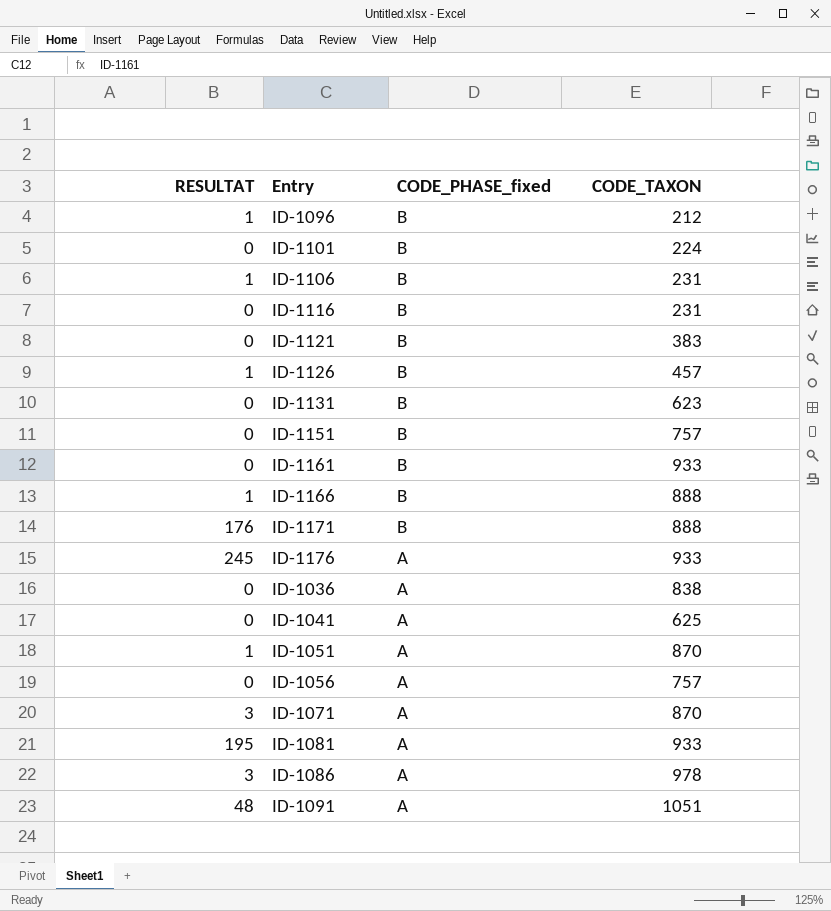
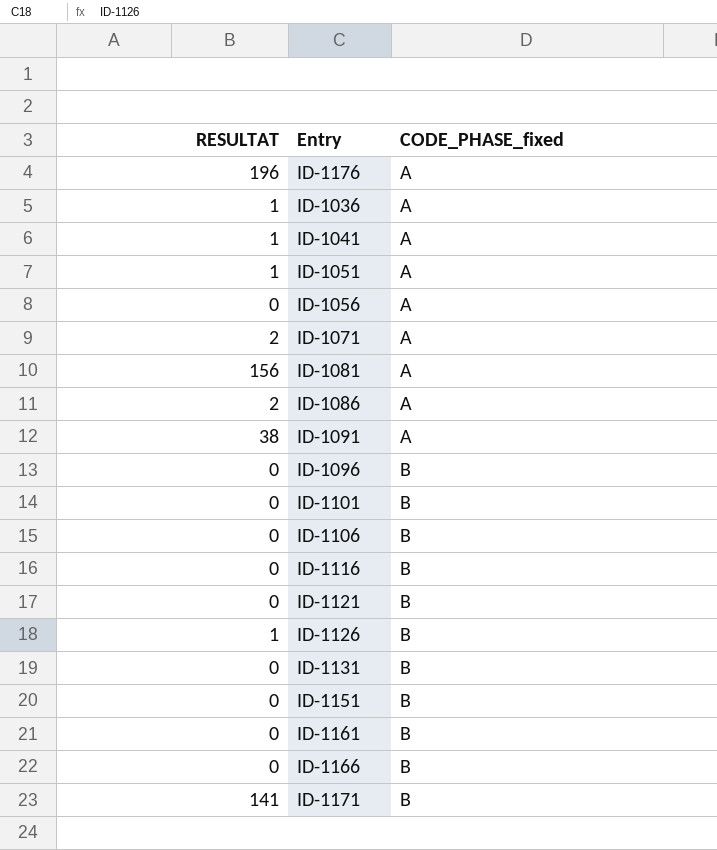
row order: CODE_PHASE_fixed descending -> CODE_PHASE_fixed ascending
column CODE_TAXON | position: 4 -> none
ID-1176 | RESULTAT: 245 -> 196
ID-1036 | RESULTAT: 0 -> 1
ID-1041 | RESULTAT: 0 -> 1
ID-1071 | RESULTAT: 3 -> 2
ID-1081 | RESULTAT: 195 -> 156
ID-1086 | RESULTAT: 3 -> 2
ID-1091 | RESULTAT: 48 -> 38
ID-1096 | RESULTAT: 1 -> 0
ID-1106 | RESULTAT: 1 -> 0
ID-1166 | RESULTAT: 1 -> 0
ID-1171 | RESULTAT: 176 -> 141

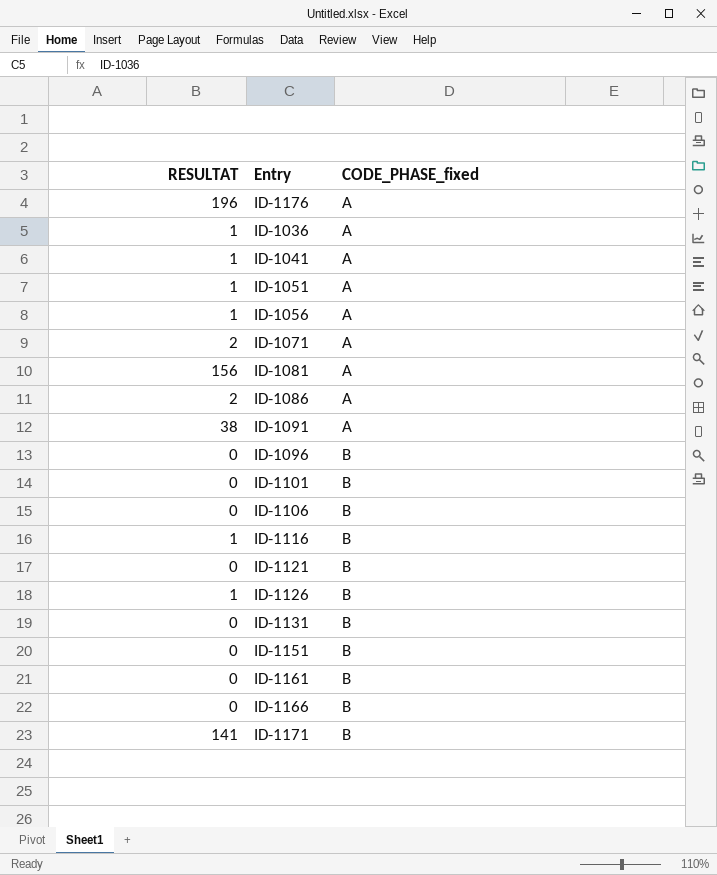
ID-1056 | RESULTAT: 0 -> 1
ID-1116 | RESULTAT: 0 -> 1

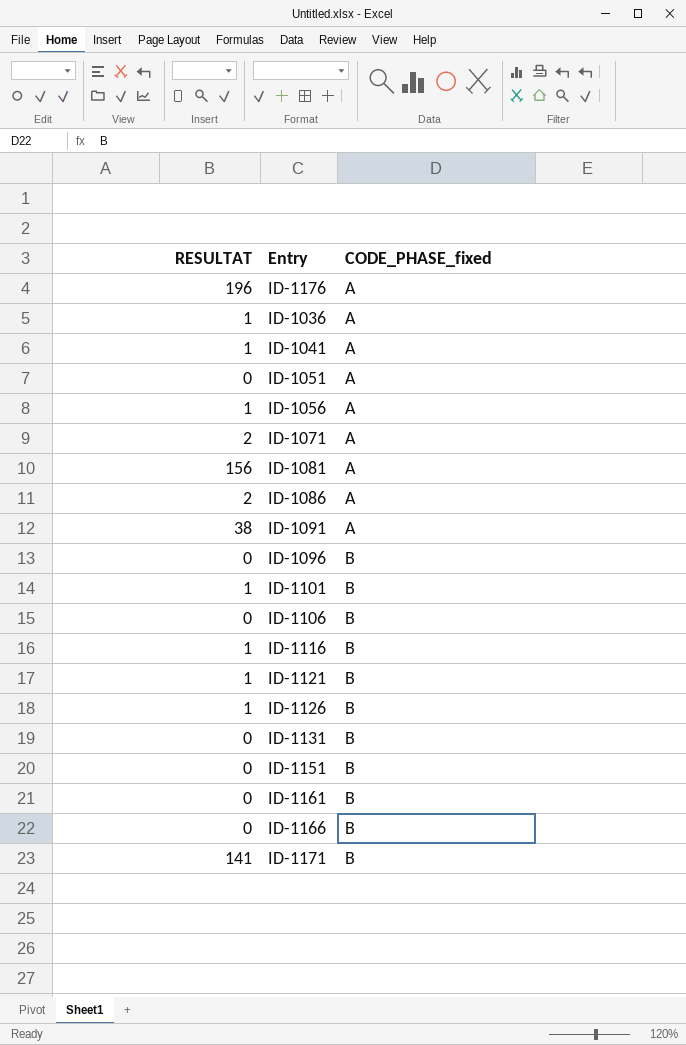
ID-1051 | RESULTAT: 1 -> 0
ID-1101 | RESULTAT: 0 -> 1
ID-1121 | RESULTAT: 0 -> 1

